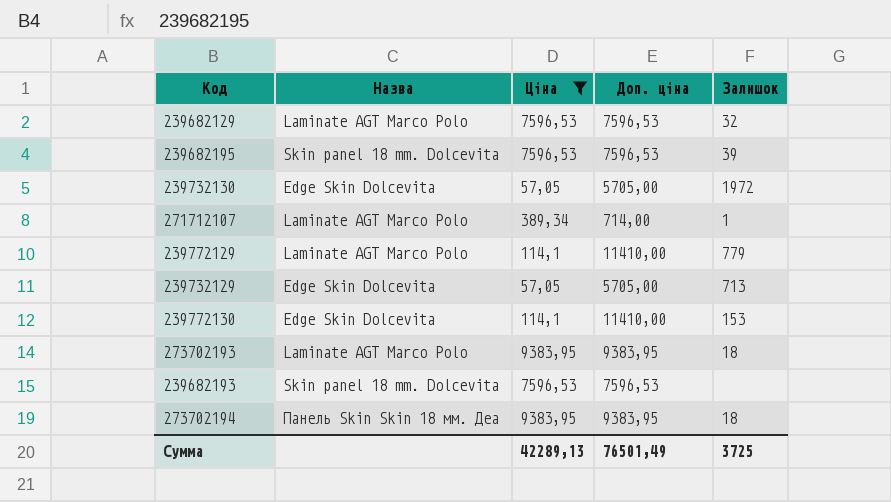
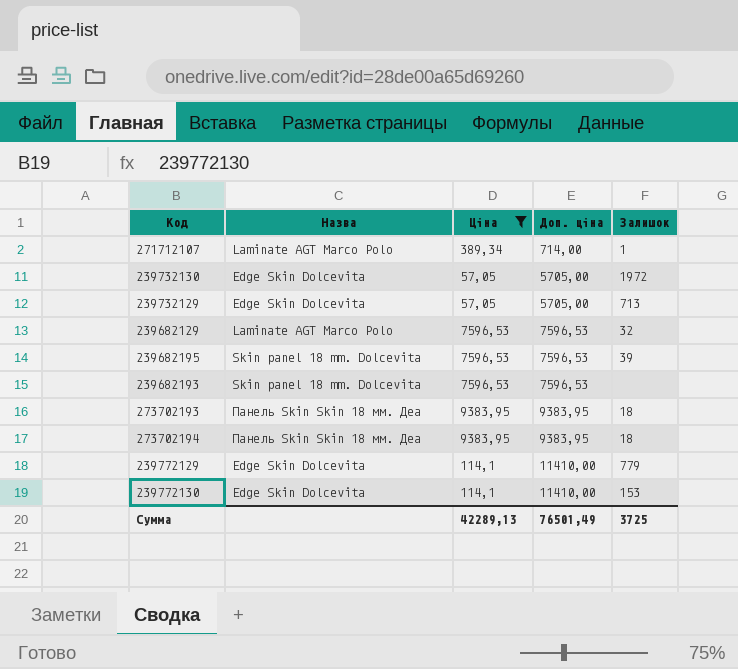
row order: none -> Доп. ціна ascending
273702193 | Назва: Laminate AGT Marco Polo -> Панель Skin Skin 18 мм. Деа
239772129 | Назва: Laminate AGT Marco Polo -> Edge Skin Dolcevita

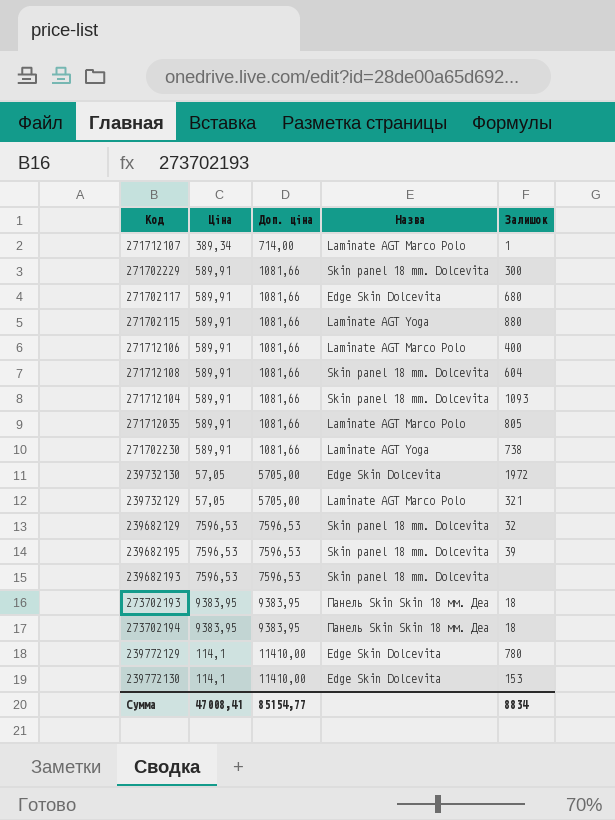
filter: Ціна != 589,91 -> none
column Назва | position: 2 -> 4
239732129 | Назва: Edge Skin Dolcevita -> Laminate AGT Marco Polo
239732129 | Залишок: 713 -> 321
239682129 | Назва: Laminate AGT Marco Polo -> Skin panel 18 mm. Dolcevita
239772129 | Залишок: 779 -> 780
Сумма | Ціна: 42289,13 -> 47008,41
Сумма | Доп. ціна: 76501,49 -> 85154,77
Сумма | Залишок: 3725 -> 8834

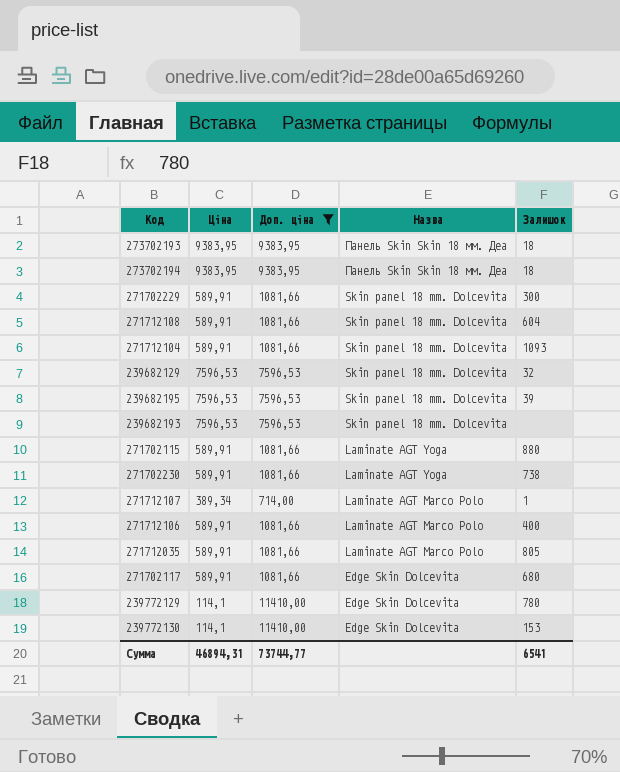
filter: none -> Доп. ціна != 5705,00
row order: Доп. ціна ascending -> Назва descending
Сумма | Ціна: 47008,41 -> 46894,31
Сумма | Доп. ціна: 85154,77 -> 73744,77
Сумма | Залишок: 8834 -> 6541

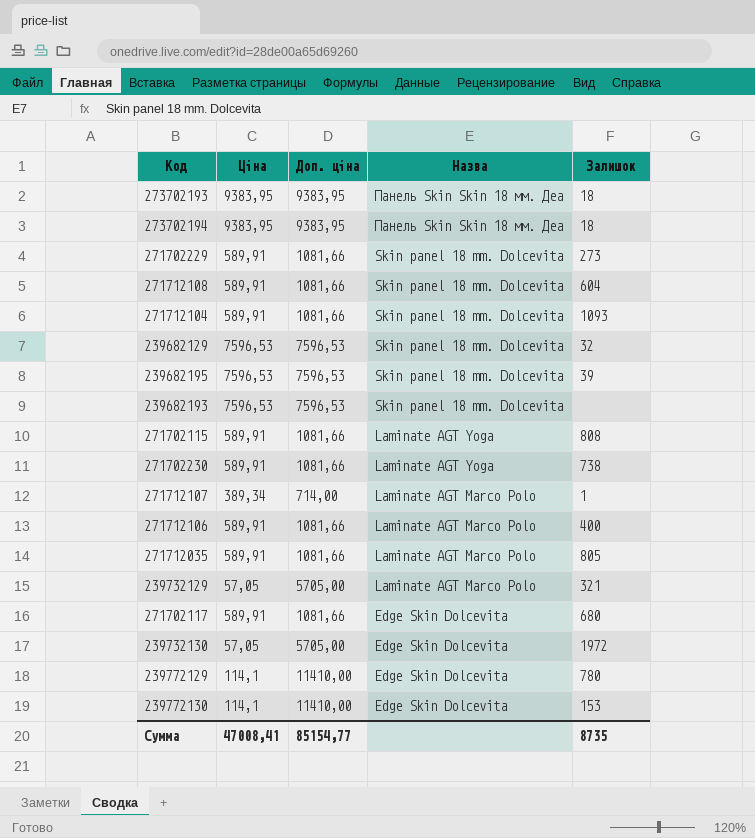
filter: Доп. ціна != 5705,00 -> none
271702229 | Залишок: 300 -> 273
271702115 | Залишок: 880 -> 808
Сумма | Ціна: 46894,31 -> 47008,41
Сумма | Доп. ціна: 73744,77 -> 85154,77
Сумма | Залишок: 6541 -> 8735

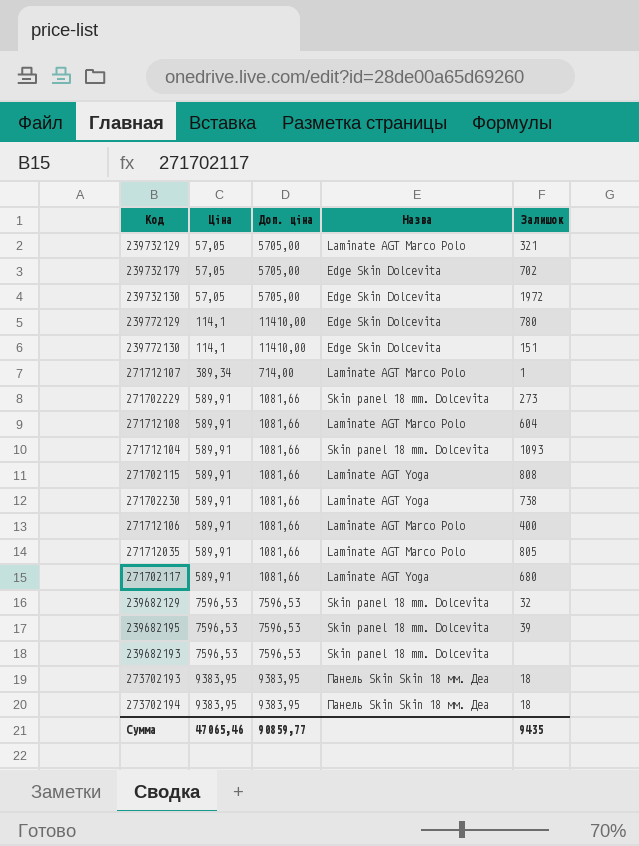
row order: Назва descending -> Ціна ascending
row 239732179: none -> 57,05 | 5705,00 | Edge Skin Dolcevita | 702
239772130 | Залишок: 153 -> 151
271712108 | Назва: Skin panel 18 mm. Dolcevita -> Laminate AGT Marco Polo
271702117 | Назва: Edge Skin Dolcevita -> Laminate AGT Yoga
Сумма | Ціна: 47008,41 -> 47065,46
Сумма | Доп. ціна: 85154,77 -> 90859,77
Сумма | Залишок: 8735 -> 9435

